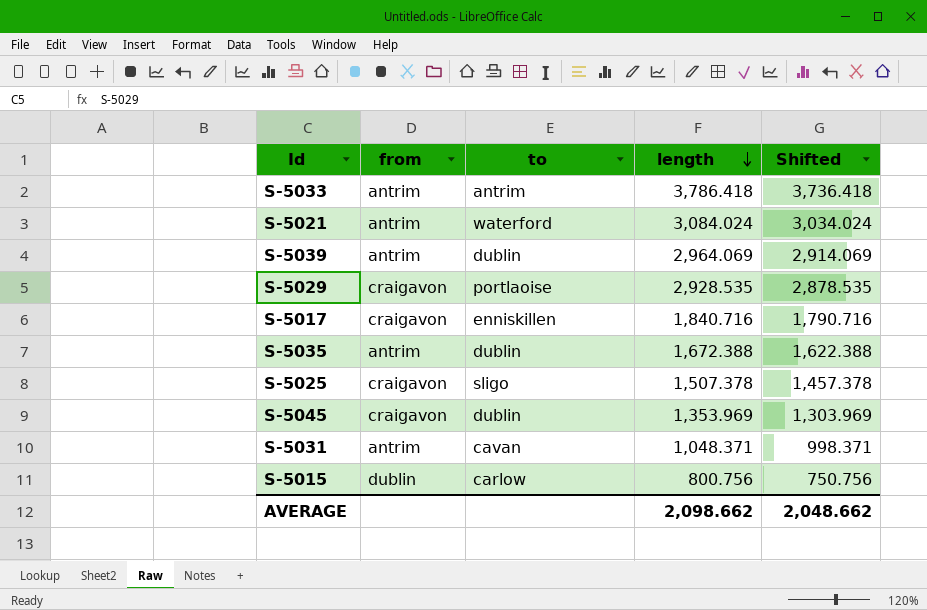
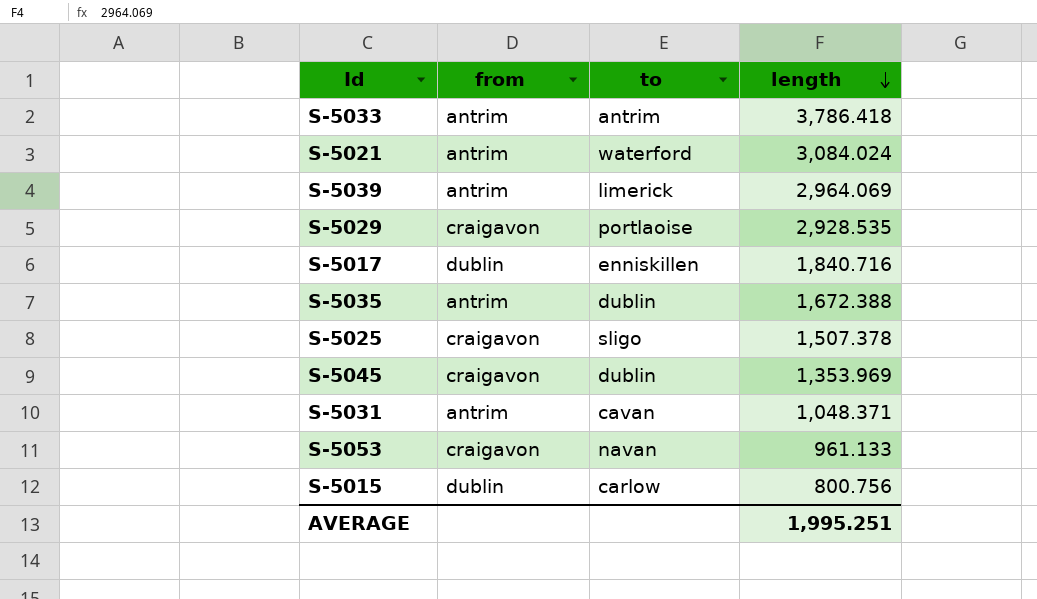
column Shifted | formula: [length] - 50 -> none
S-5039 | to: dublin -> limerick
S-5017 | from: craigavon -> dublin
row S-5053: none -> craigavon | navan | 961.133
AVERAGE | length: 2,098.662 -> 1,995.251

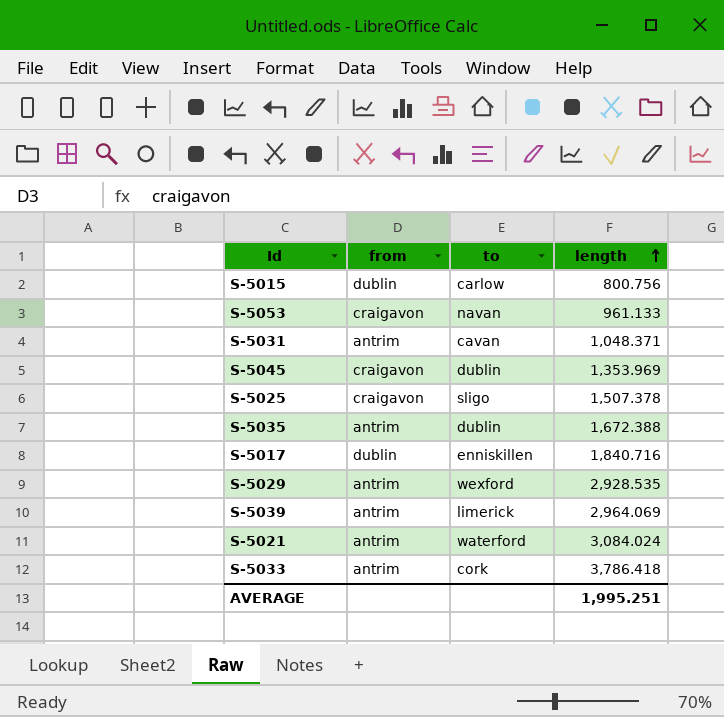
row order: length descending -> length ascending
S-5029 | from: craigavon -> antrim
S-5029 | to: portlaoise -> wexford
S-5033 | to: antrim -> cork

